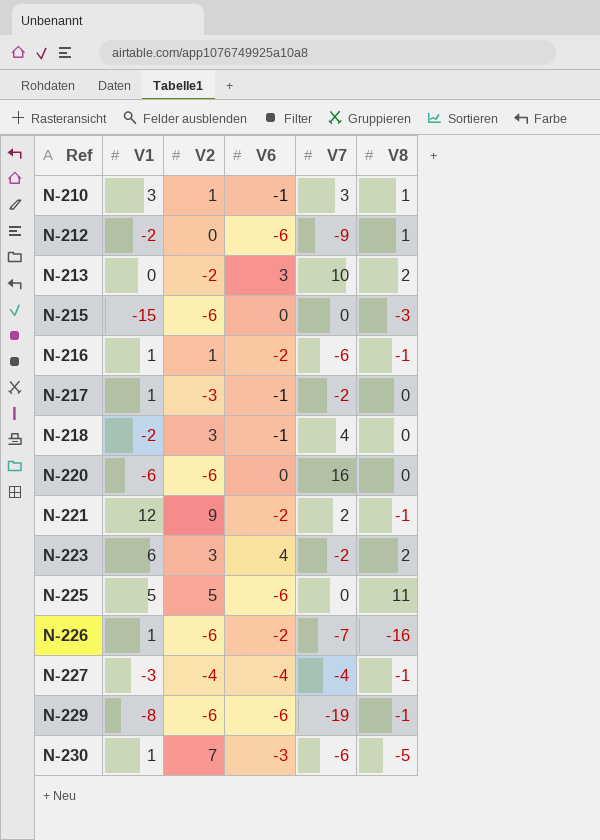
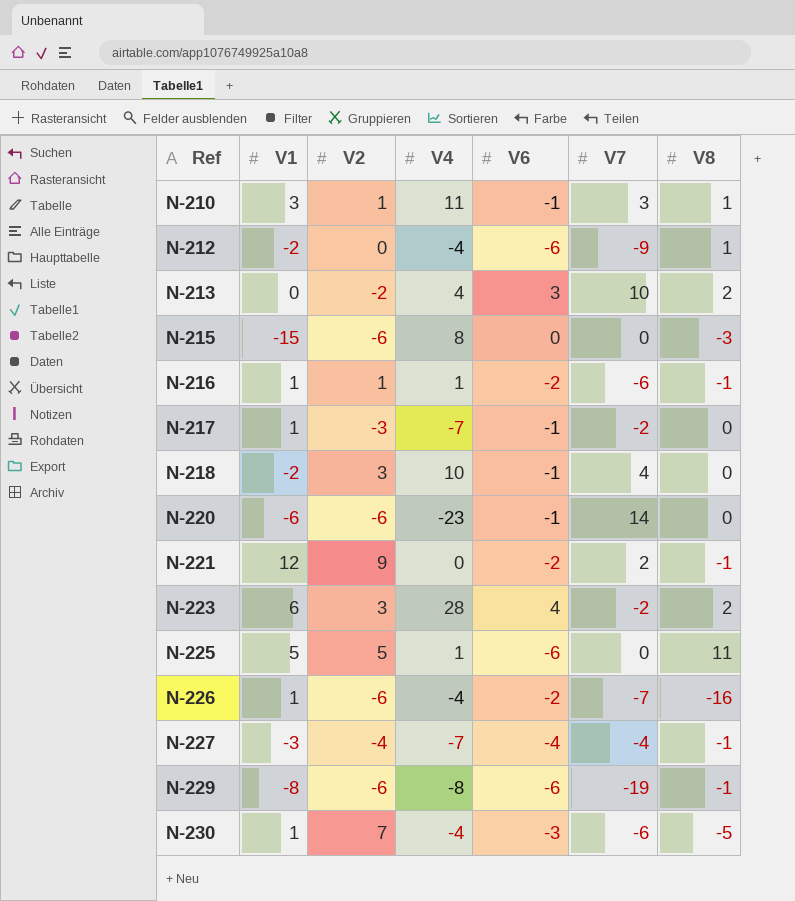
column V4 | position: none -> 4
N-220 | V6: 0 -> -1
N-220 | V7: 16 -> 14

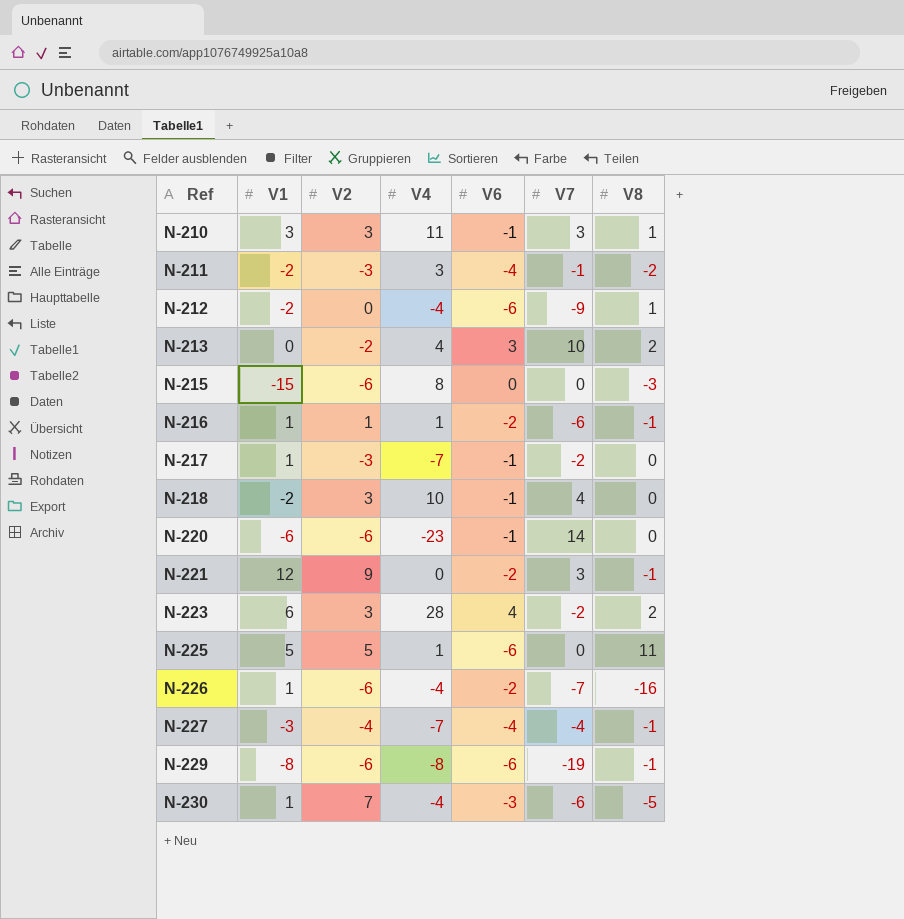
N-210 | V2: 1 -> 3
row N-211: none -> -2 | -3 | 3 | -4 | -1 | -2
N-221 | V7: 2 -> 3

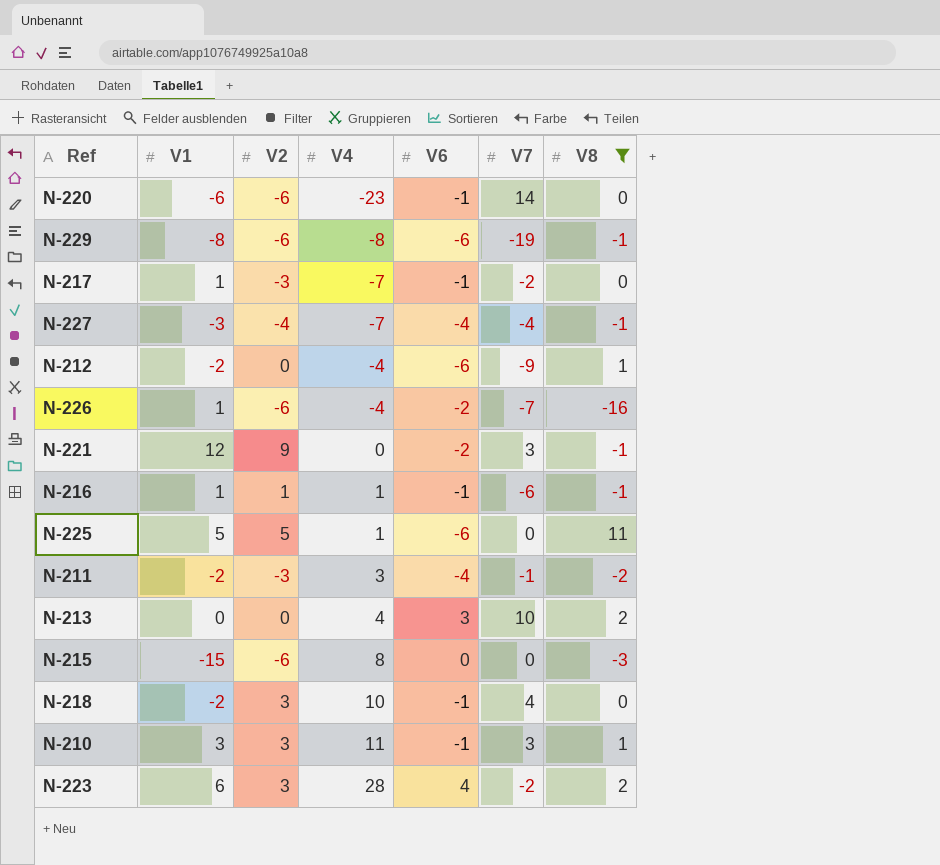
filter: none -> V8 != -5
row order: Ref ascending -> V4 ascending
N-216 | V6: -2 -> -1
N-213 | V2: -2 -> 0

